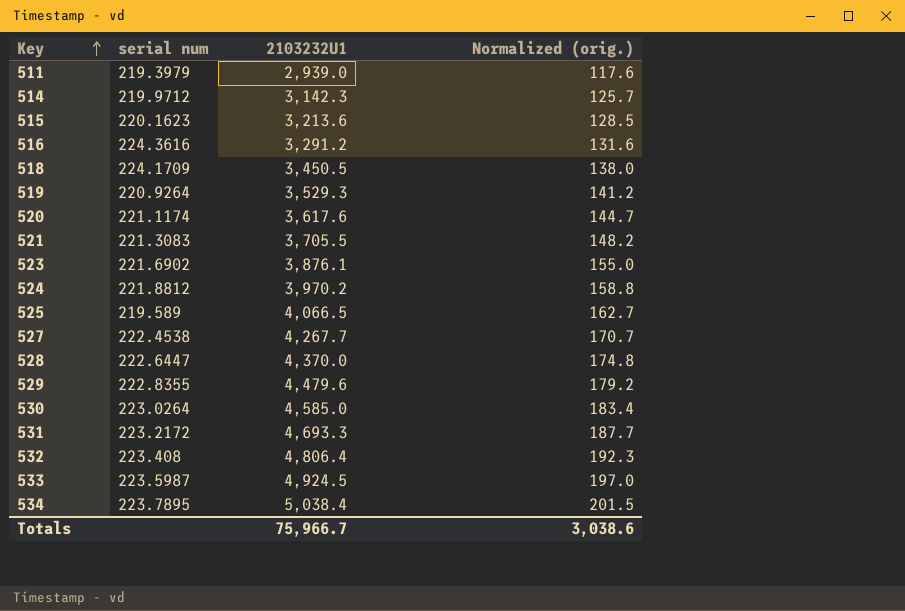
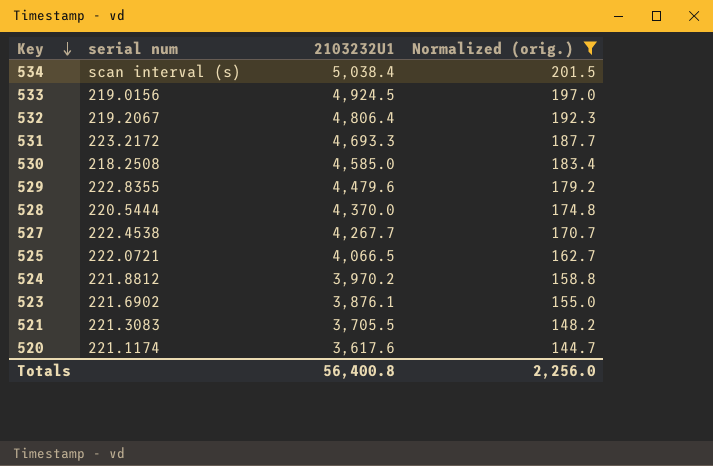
filter: none -> Normalized (orig.) >= 144.7
row order: Key ascending -> Key descending
534 | serial num: 223.7895 -> scan interval (s)
533 | serial num: 223.5987 -> 219.0156
532 | serial num: 223.408 -> 219.2067
530 | serial num: 223.0264 -> 218.2508
528 | serial num: 222.6447 -> 220.5444
525 | serial num: 219.589 -> 222.0721
Totals | 2103232U1: 75,966.7 -> 56,400.8
Totals | Normalized (orig.): 3,038.6 -> 2,256.0

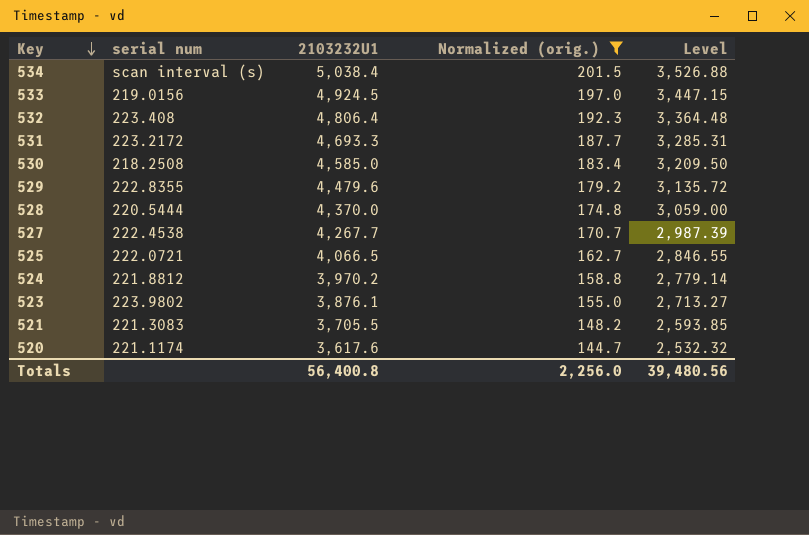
column Level | formula: none -> [2103232U1] * 0.7
532 | serial num: 219.2067 -> 223.408
523 | serial num: 221.6902 -> 223.9802

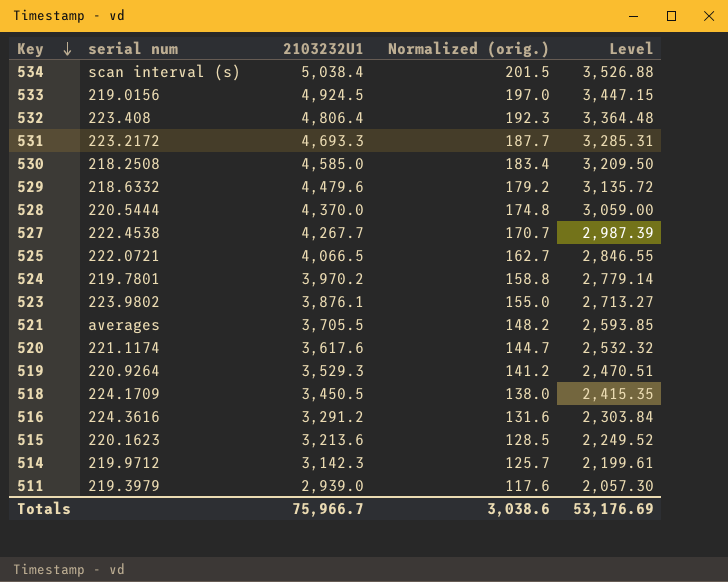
filter: Normalized (orig.) >= 144.7 -> none
529 | serial num: 222.8355 -> 218.6332
524 | serial num: 221.8812 -> 219.7801
521 | serial num: 221.3083 -> averages
Totals | 2103232U1: 56,400.8 -> 75,966.7
Totals | Normalized (orig.): 2,256.0 -> 3,038.6
Totals | Level: 39,480.56 -> 53,176.69

